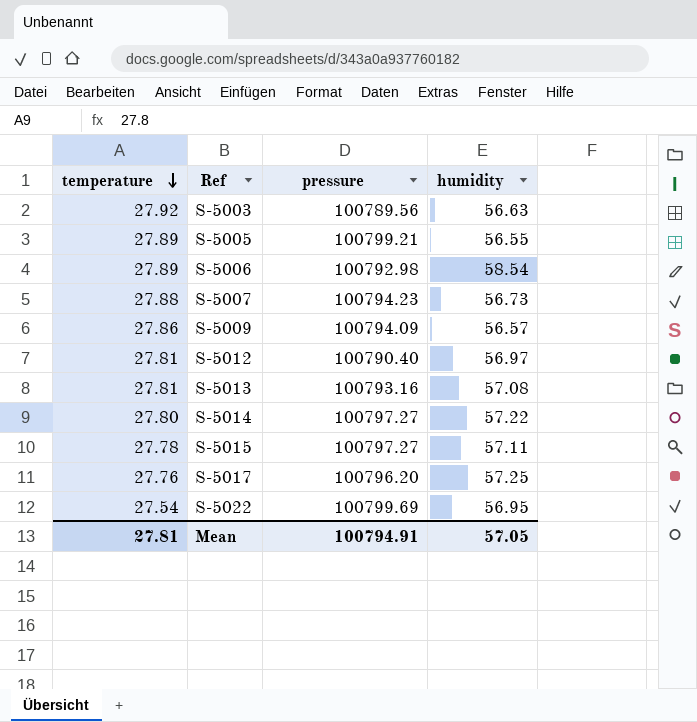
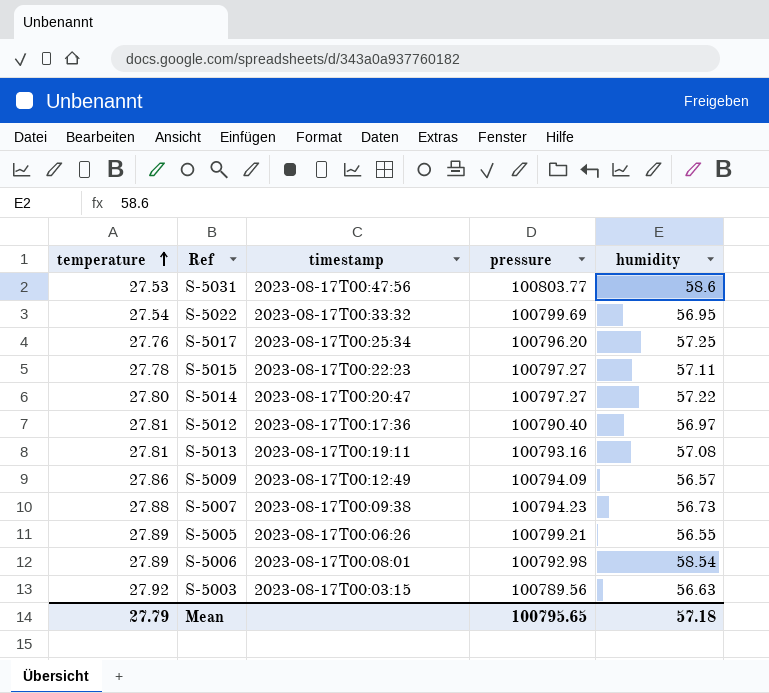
row order: temperature descending -> temperature ascending
column timestamp | position: none -> 3
row S-5031: none -> 27.53 | 2023-08-17T00:47:56 | 100803.77 | 58.6
Mean | temperature: 27.81 -> 27.79
Mean | pressure: 100794.91 -> 100795.65
Mean | humidity: 57.05 -> 57.18

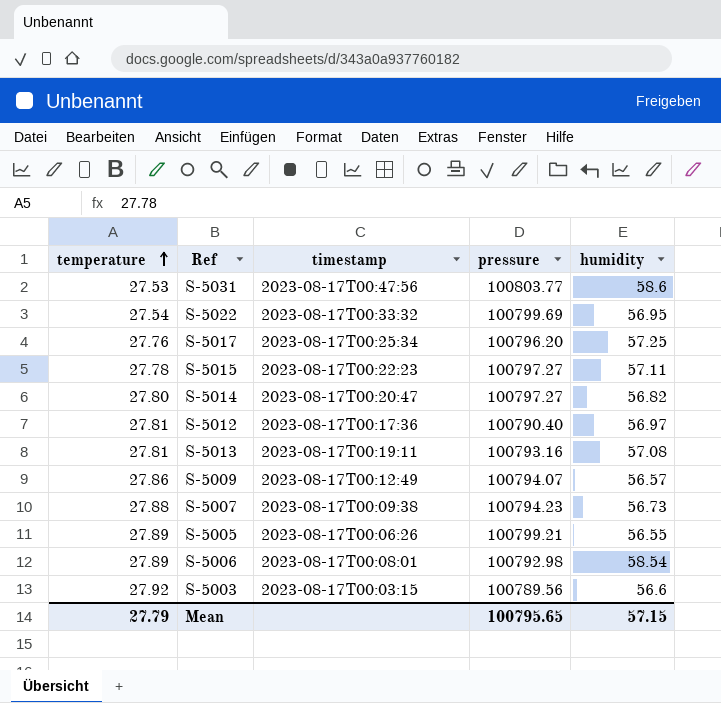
S-5014 | humidity: 57.22 -> 56.82
S-5009 | pressure: 100794.09 -> 100794.07
S-5003 | humidity: 56.63 -> 56.6
Mean | humidity: 57.18 -> 57.15

